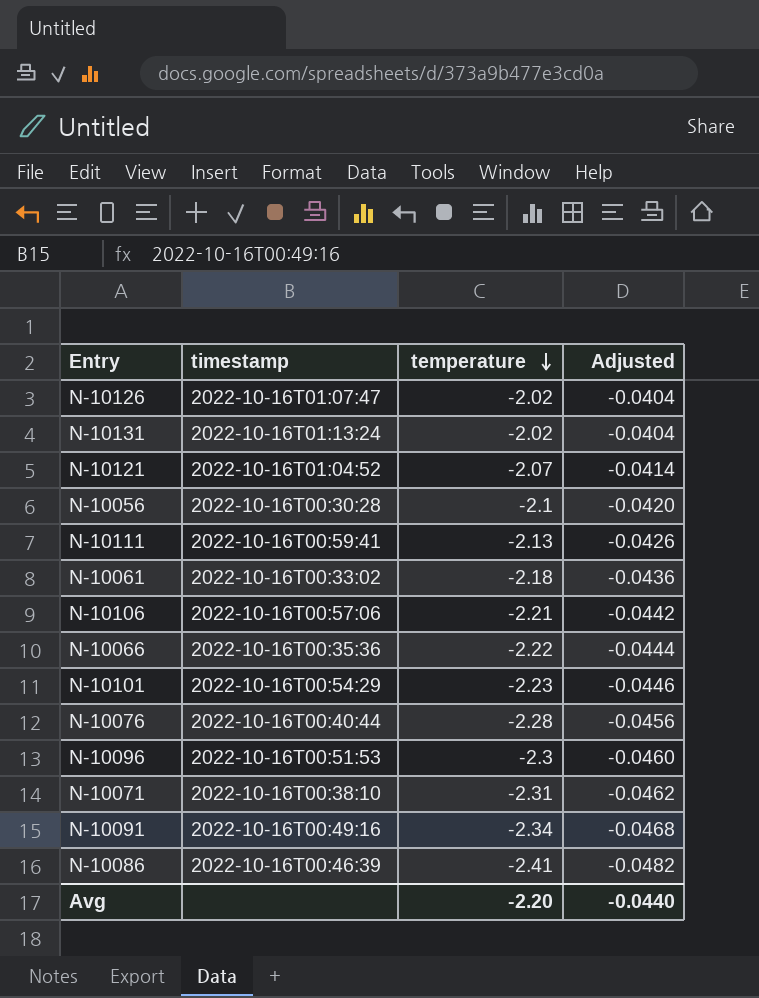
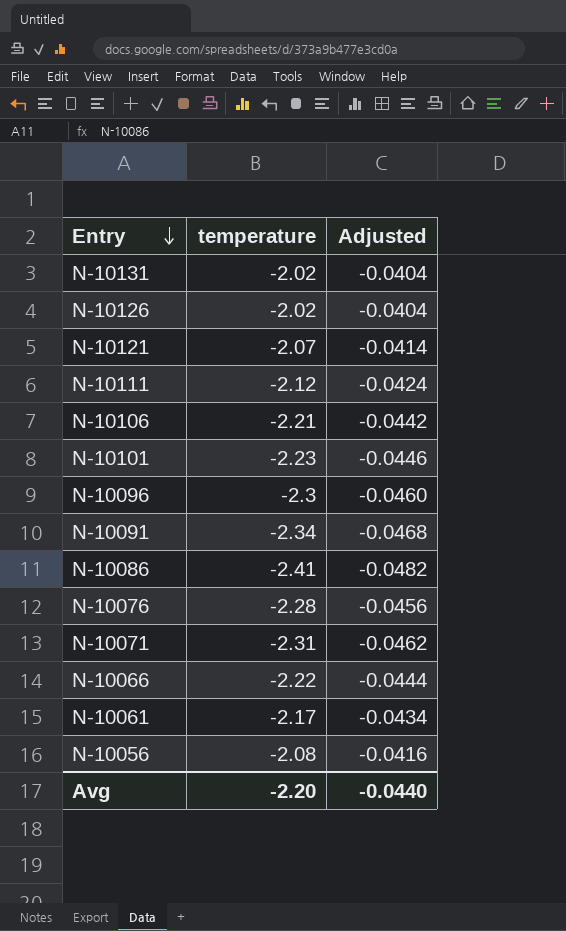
row order: temperature descending -> Entry descending
column timestamp | position: 2 -> none
N-10111 | temperature: -2.13 -> -2.12
N-10111 | Adjusted: -0.0426 -> -0.0424
N-10061 | temperature: -2.18 -> -2.17
N-10061 | Adjusted: -0.0436 -> -0.0434
N-10056 | temperature: -2.1 -> -2.08
N-10056 | Adjusted: -0.0420 -> -0.0416

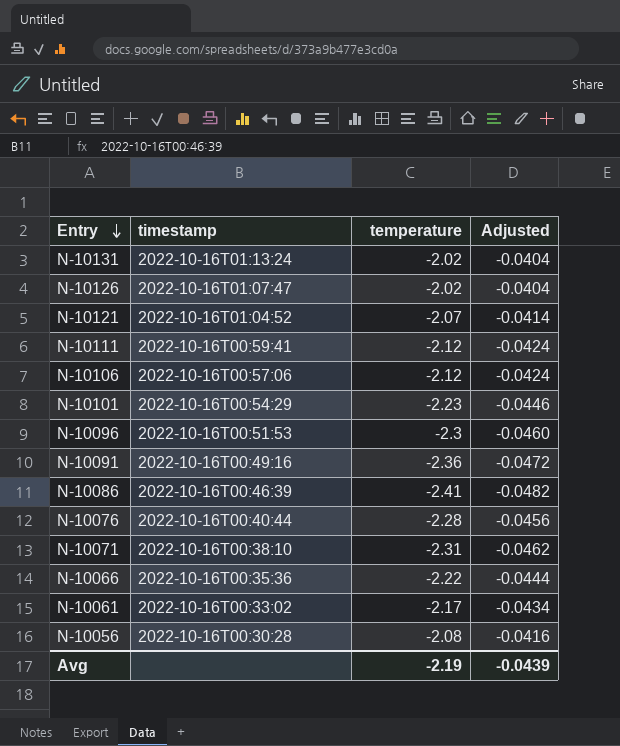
column timestamp | position: none -> 2
N-10106 | temperature: -2.21 -> -2.12
N-10106 | Adjusted: -0.0442 -> -0.0424
N-10091 | temperature: -2.34 -> -2.36
N-10091 | Adjusted: -0.0468 -> -0.0472
Avg | temperature: -2.20 -> -2.19
Avg | Adjusted: -0.0440 -> -0.0439

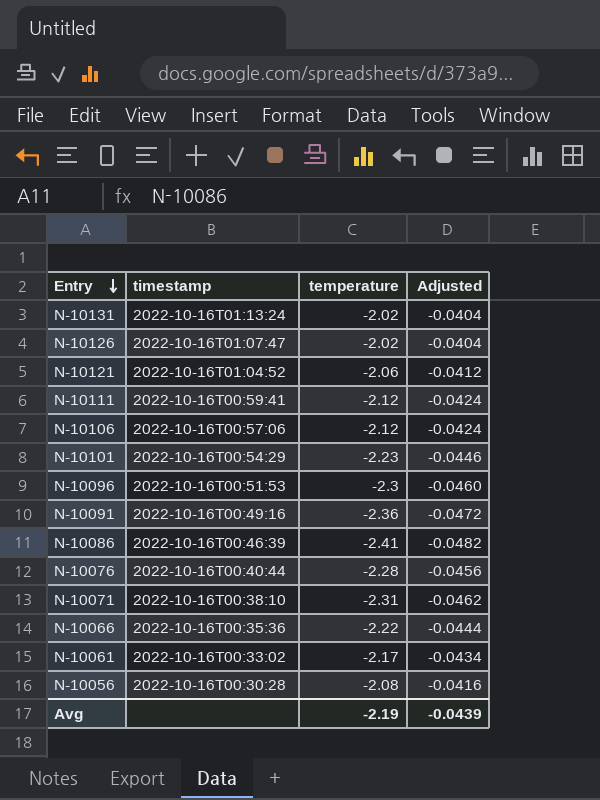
N-10121 | temperature: -2.07 -> -2.06
N-10121 | Adjusted: -0.0414 -> -0.0412

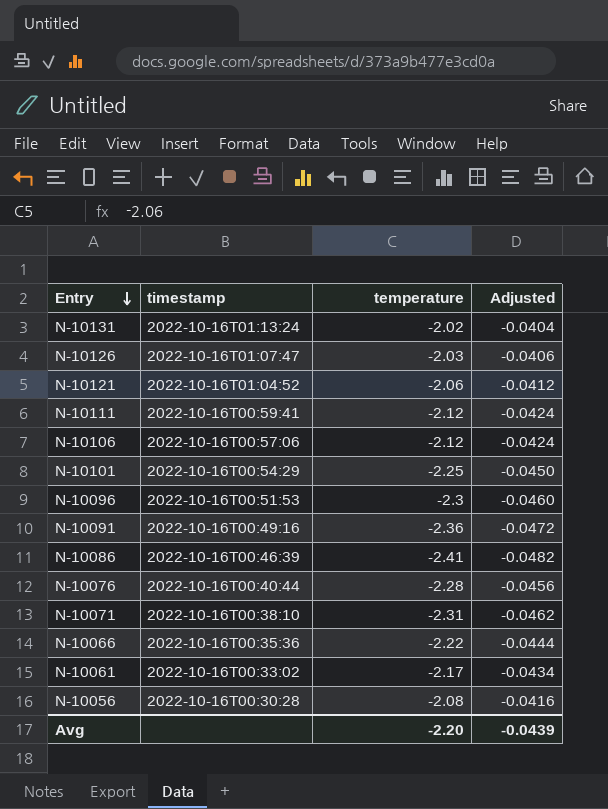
N-10126 | temperature: -2.02 -> -2.03
N-10126 | Adjusted: -0.0404 -> -0.0406
N-10101 | temperature: -2.23 -> -2.25
N-10101 | Adjusted: -0.0446 -> -0.0450
Avg | temperature: -2.19 -> -2.20

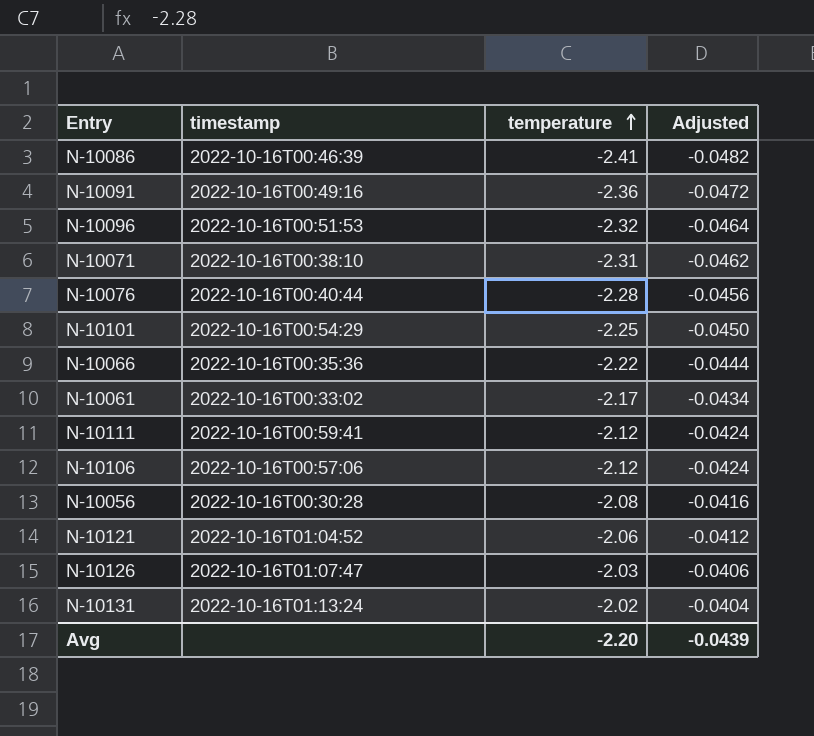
row order: Entry descending -> temperature ascending
N-10096 | temperature: -2.3 -> -2.32
N-10096 | Adjusted: -0.0460 -> -0.0464

